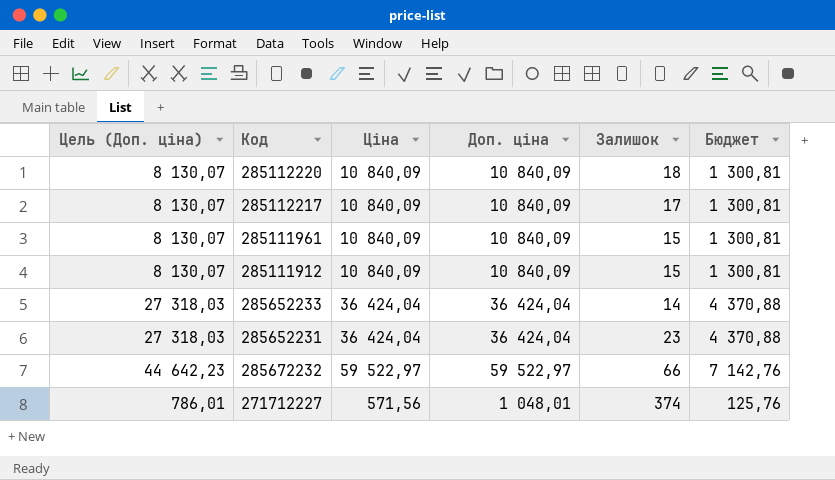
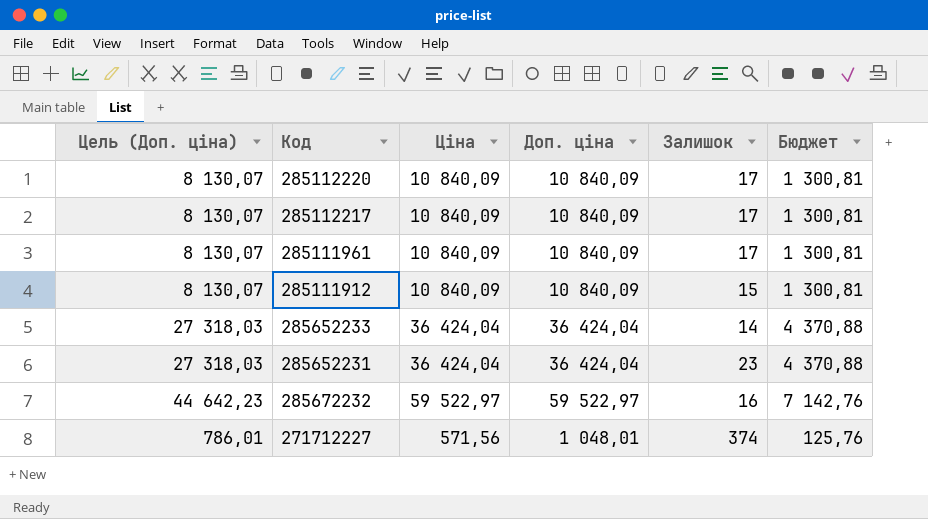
285112220 | Залишок: 18 -> 17
285111961 | Залишок: 15 -> 17
285672232 | Залишок: 66 -> 16

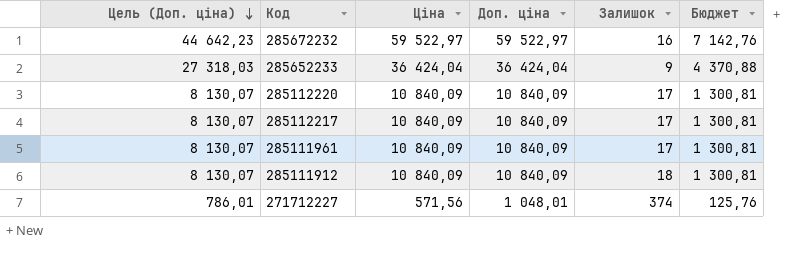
row order: none -> Цель (Доп. ціна) descending
row 285652231: 27 318,03 | 36 424,04 | 36 424,04 | 23 | 4 370,88 -> none
285652233 | Залишок: 14 -> 9
285111912 | Залишок: 15 -> 18

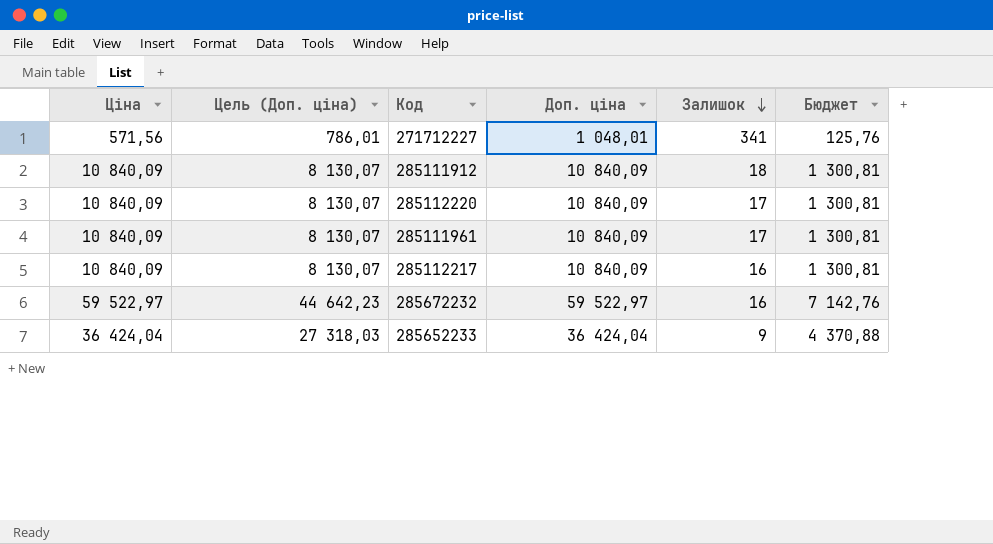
row order: Цель (Доп. ціна) descending -> Залишок descending
column Ціна | position: 3 -> 1
271712227 | Залишок: 374 -> 341
285112217 | Залишок: 17 -> 16

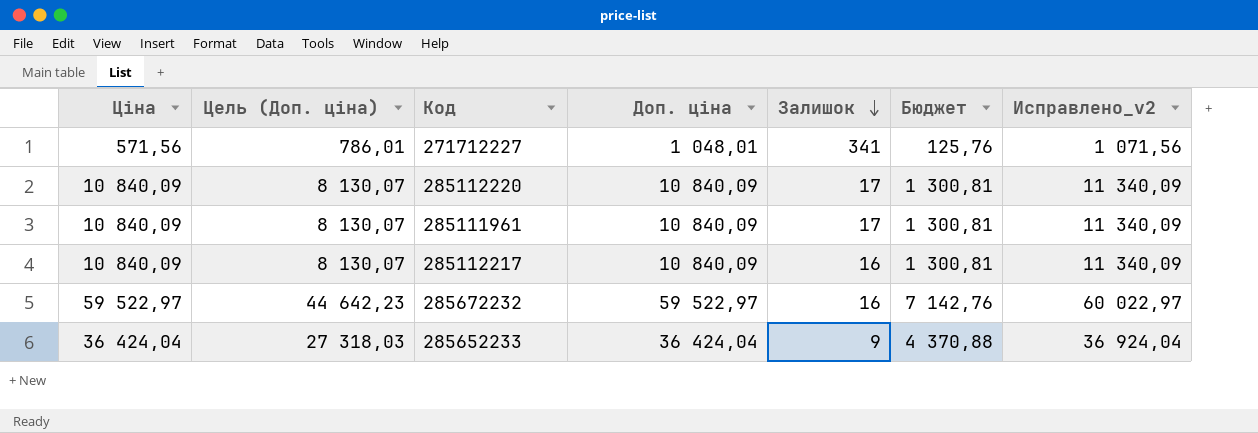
column Исправлено_v2 | formula: none -> [Ціна] + 500
row 285111912: 10 840,09 | 8 130,07 | 10 840,09 | 18 | 1 300,81 -> none

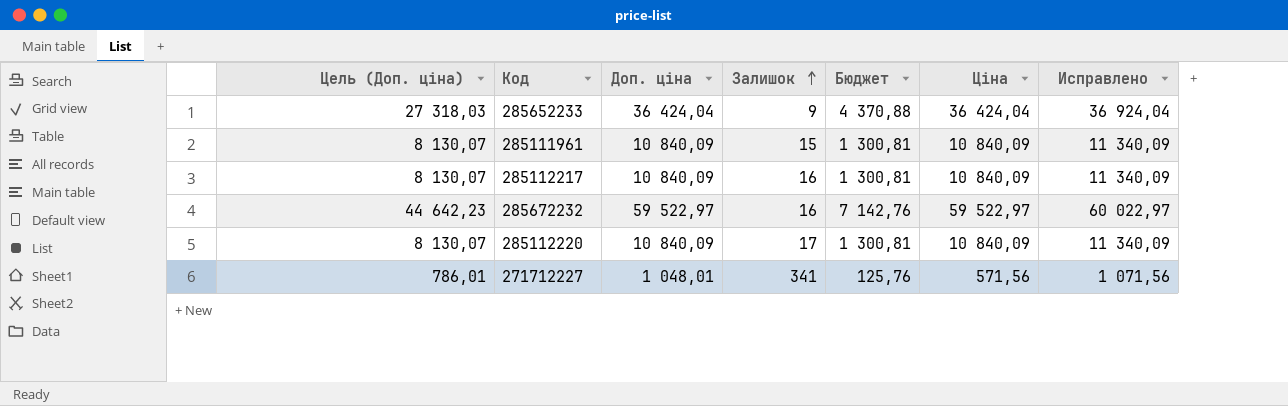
row order: Залишок descending -> Залишок ascending
column Ціна | position: 1 -> 6
column name: Исправлено_v2 -> Исправлено
285111961 | Залишок: 17 -> 15

